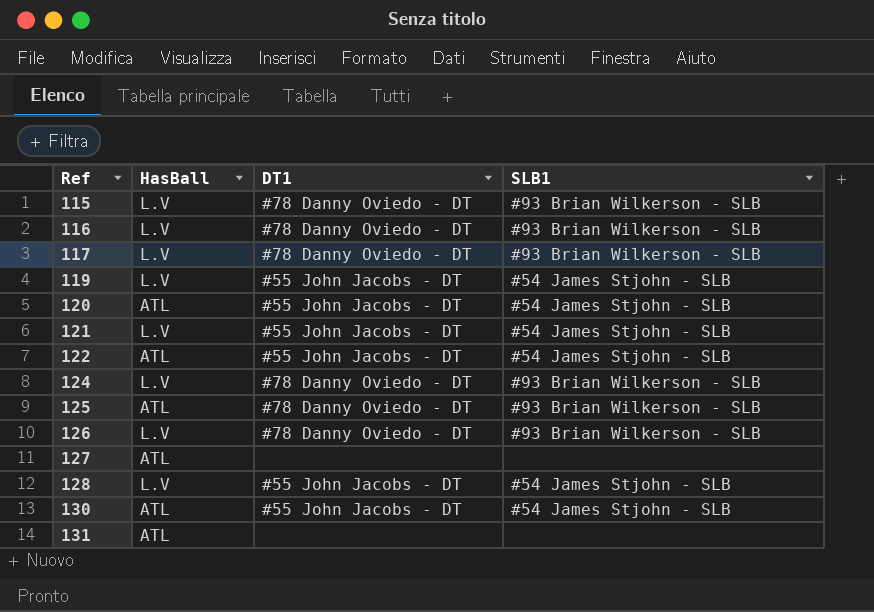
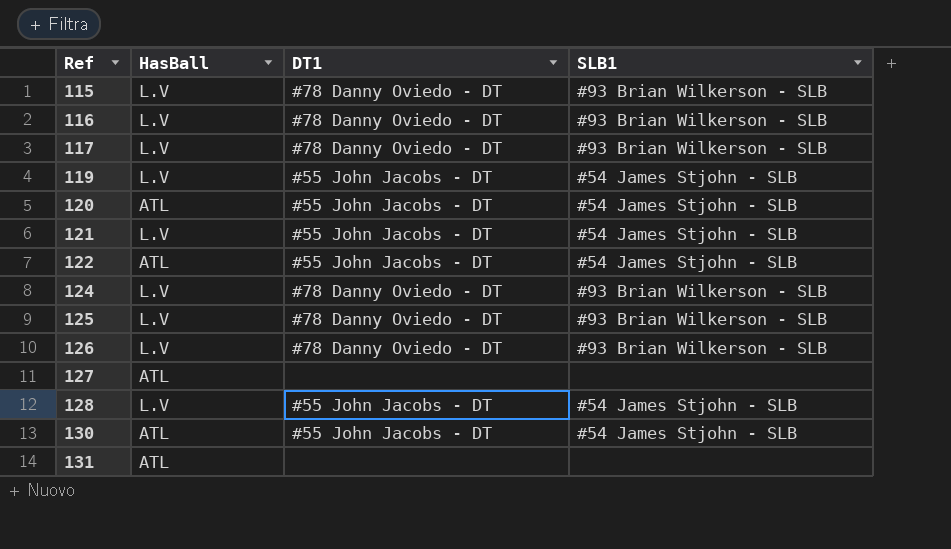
125 | HasBall: ATL -> L.V

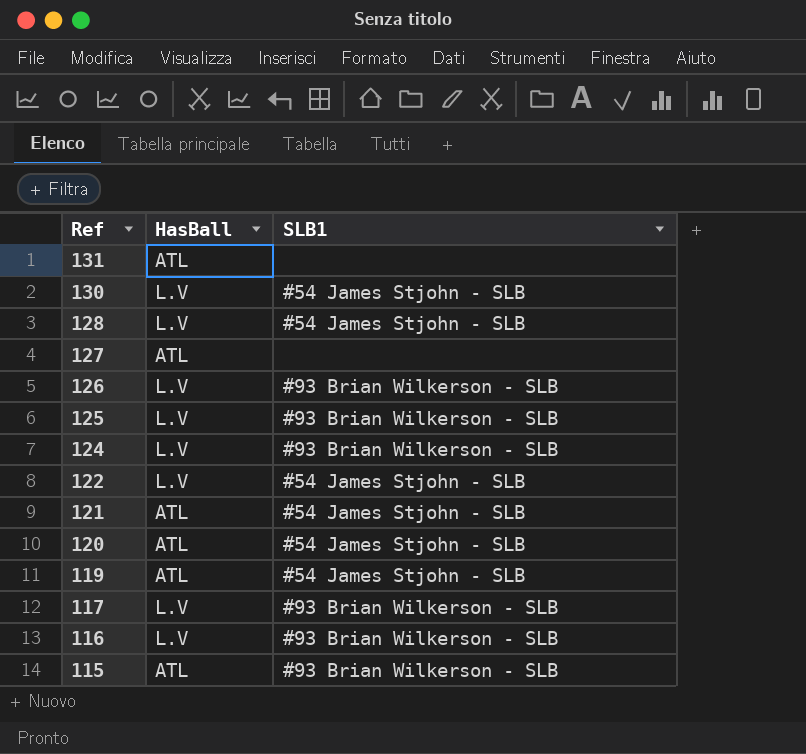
row order: Ref ascending -> Ref descending
column DT1 | position: 3 -> none
130 | HasBall: ATL -> L.V
122 | HasBall: ATL -> L.V
121 | HasBall: L.V -> ATL
119 | HasBall: L.V -> ATL
115 | HasBall: L.V -> ATL

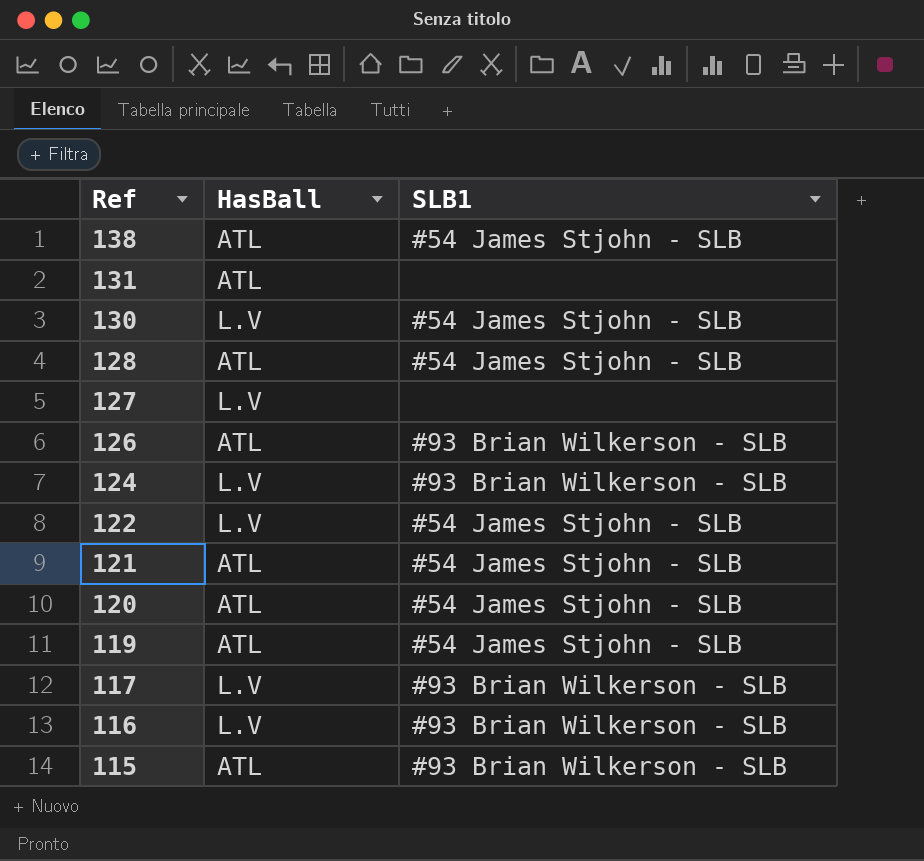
row 125: L.V | #93 Brian Wilkerson - SLB -> none
row 138: none -> ATL | #54 James Stjohn - SLB
128 | HasBall: L.V -> ATL
127 | HasBall: ATL -> L.V
126 | HasBall: L.V -> ATL

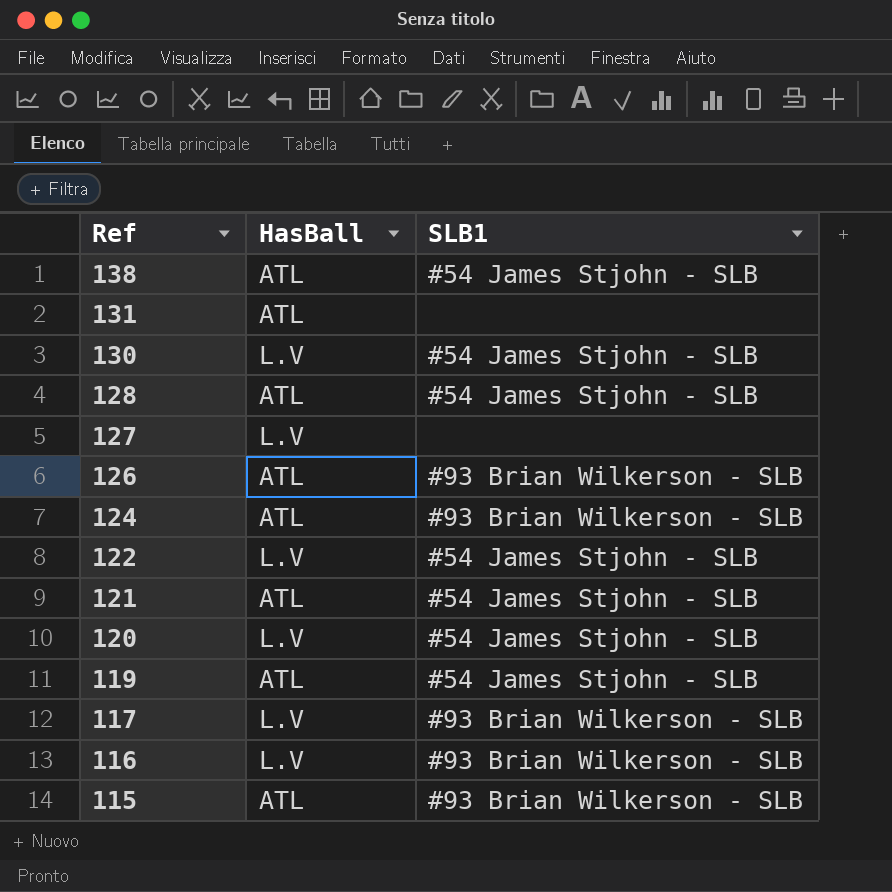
124 | HasBall: L.V -> ATL
120 | HasBall: ATL -> L.V

